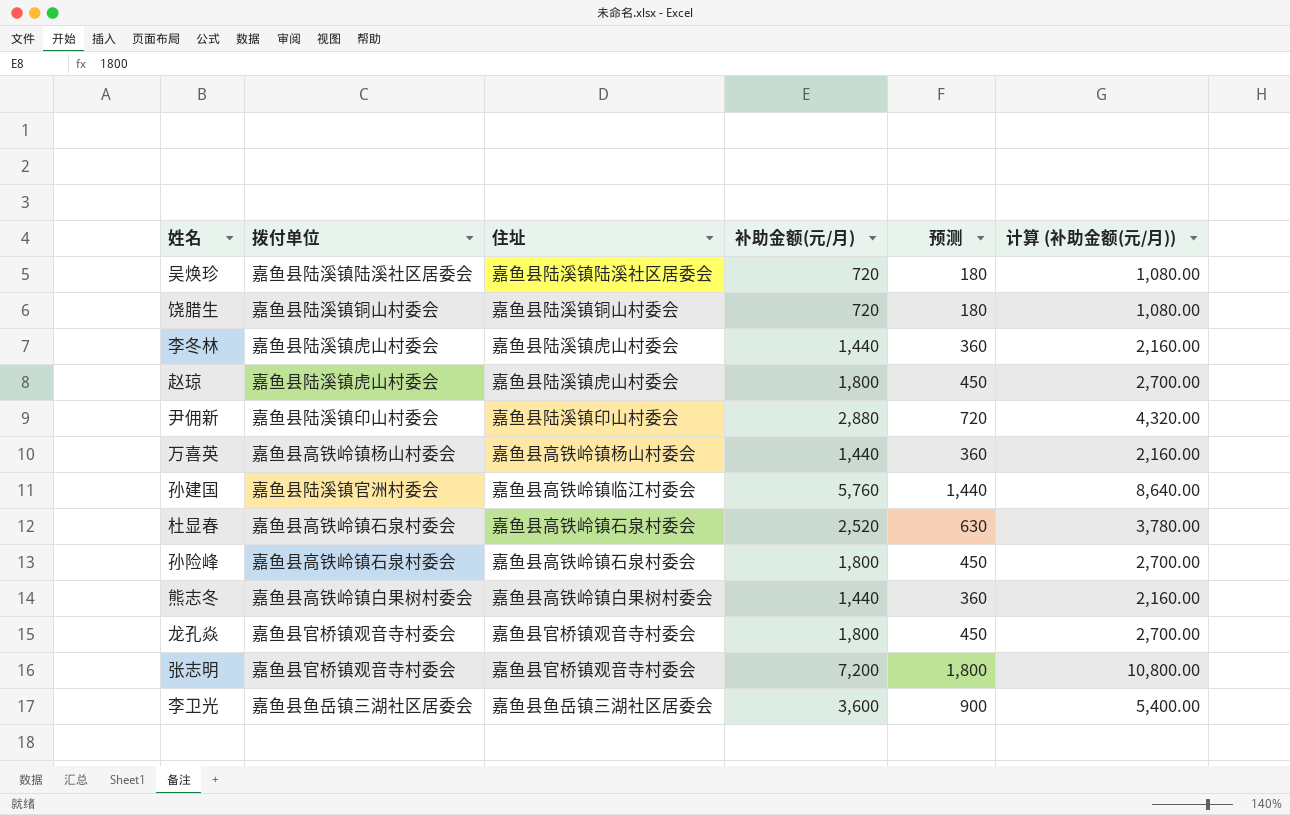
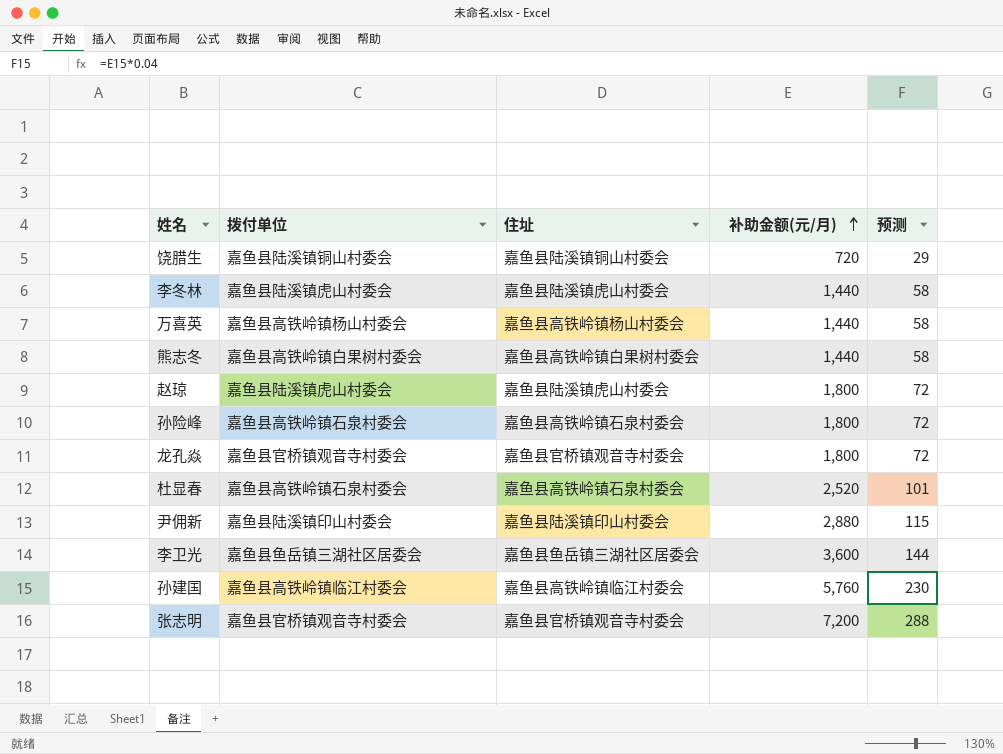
row order: none -> 补助金额(元/月) ascending
column 计算 (补助金额(元/月)) | formula: [补助金额(元/月)] * 1.5 -> none
column 预测 | formula: [补助金额(元/月)] * 0.25 -> [补助金额(元/月)] * 0.04
row 吴焕珍: 嘉鱼县陆溪镇陆溪社区居委会 | 嘉鱼县陆溪镇陆溪社区居委会 | 720 | 180 | 1,080.00 -> none
孙建国 | 拨付单位: 嘉鱼县陆溪镇官洲村委会 -> 嘉鱼县高铁岭镇临江村委会

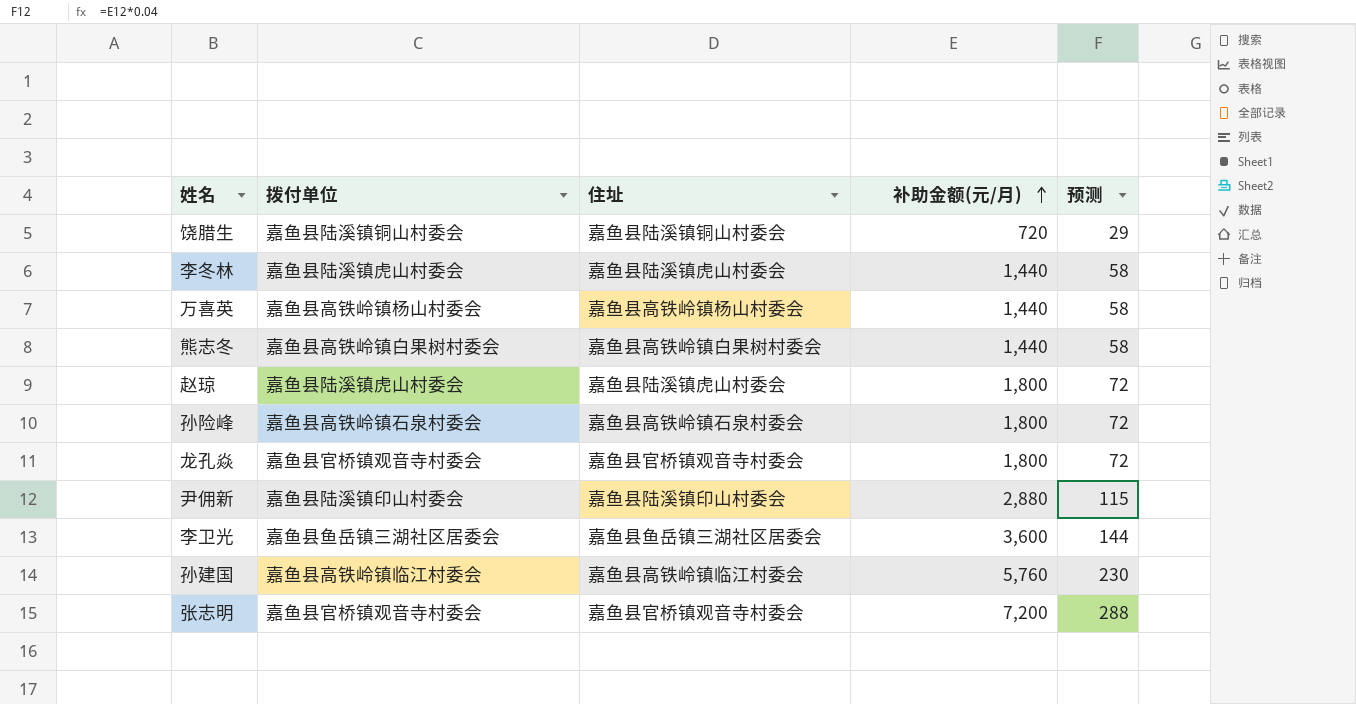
row 杜显春: 嘉鱼县高铁岭镇石泉村委会 | 嘉鱼县高铁岭镇石泉村委会 | 2,520 | 101 -> none

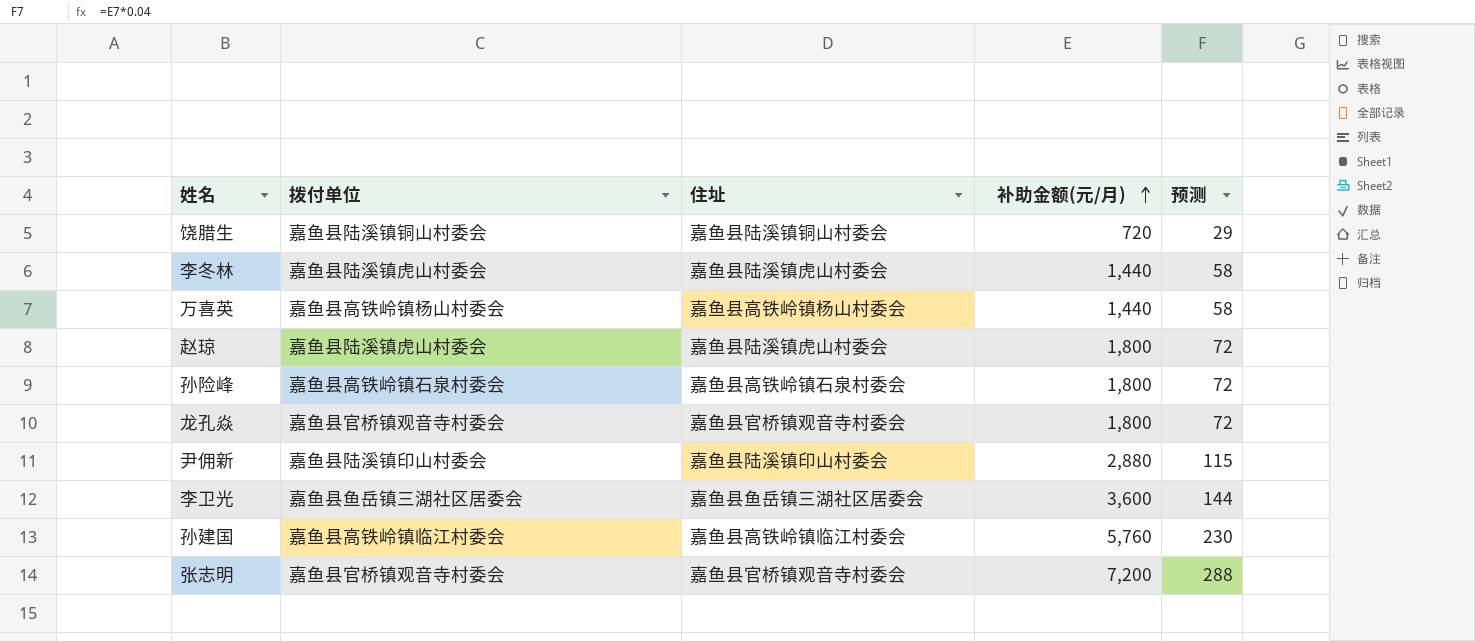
row 熊志冬: 嘉鱼县高铁岭镇白果树村委会 | 嘉鱼县高铁岭镇白果树村委会 | 1,440 | 58 -> none

